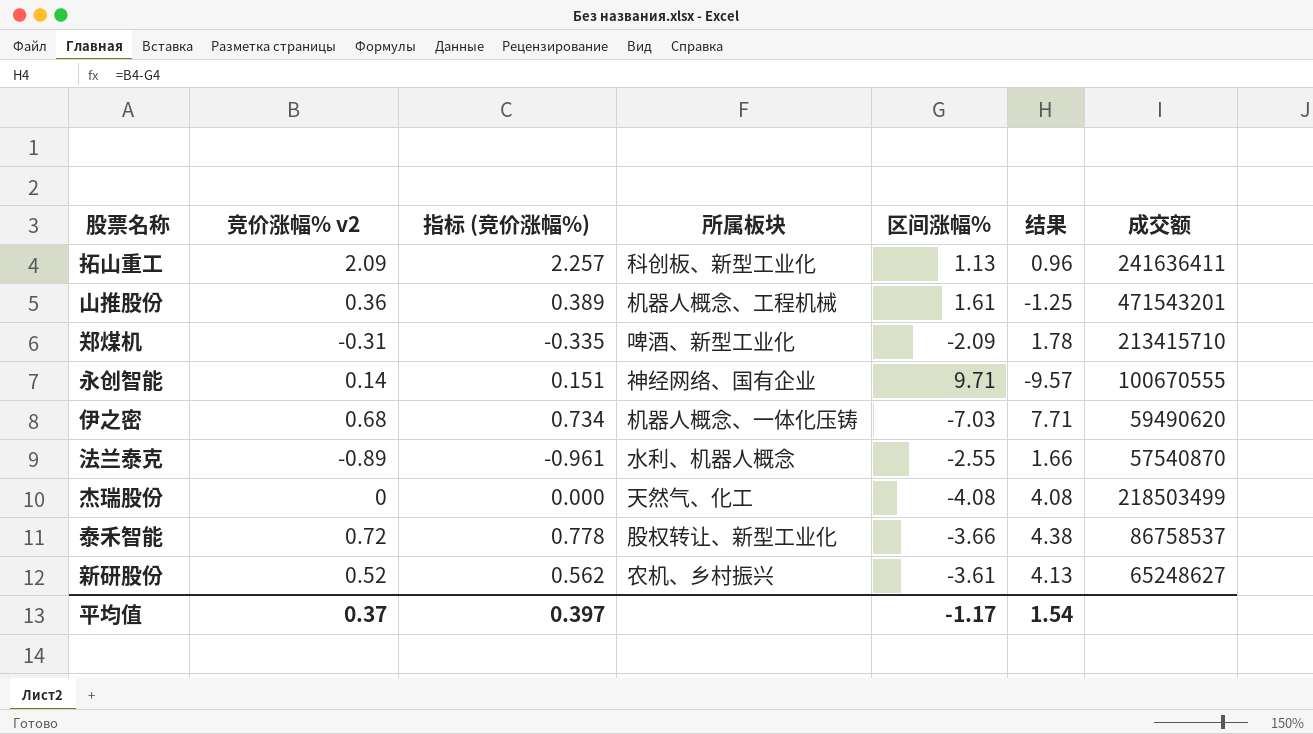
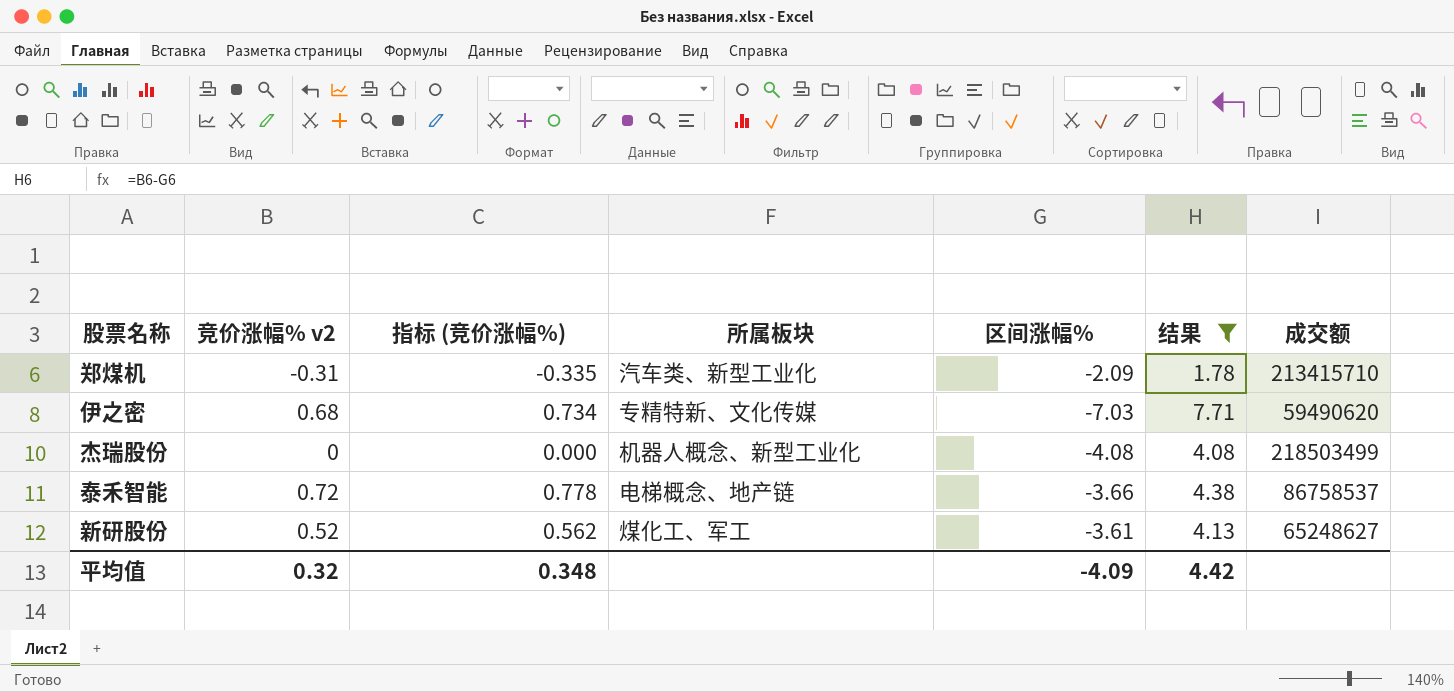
filter: none -> 结果 >= 1.78
郑煤机 | 所属板块: 啤酒、新型工业化 -> 汽车类、新型工业化
伊之密 | 所属板块: 机器人概念、一体化压铸 -> 专精特新、文化传媒
杰瑞股份 | 所属板块: 天然气、化工 -> 机器人概念、新型工业化
泰禾智能 | 所属板块: 股权转让、新型工业化 -> 电梯概念、地产链
新研股份 | 所属板块: 农机、乡村振兴 -> 煤化工、军工
平均值 | 竞价涨幅% v2: 0.37 -> 0.32
平均值 | 指标 (竞价涨幅%): 0.397 -> 0.348
平均值 | 区间涨幅%: -1.17 -> -4.09
平均值 | 结果: 1.54 -> 4.42

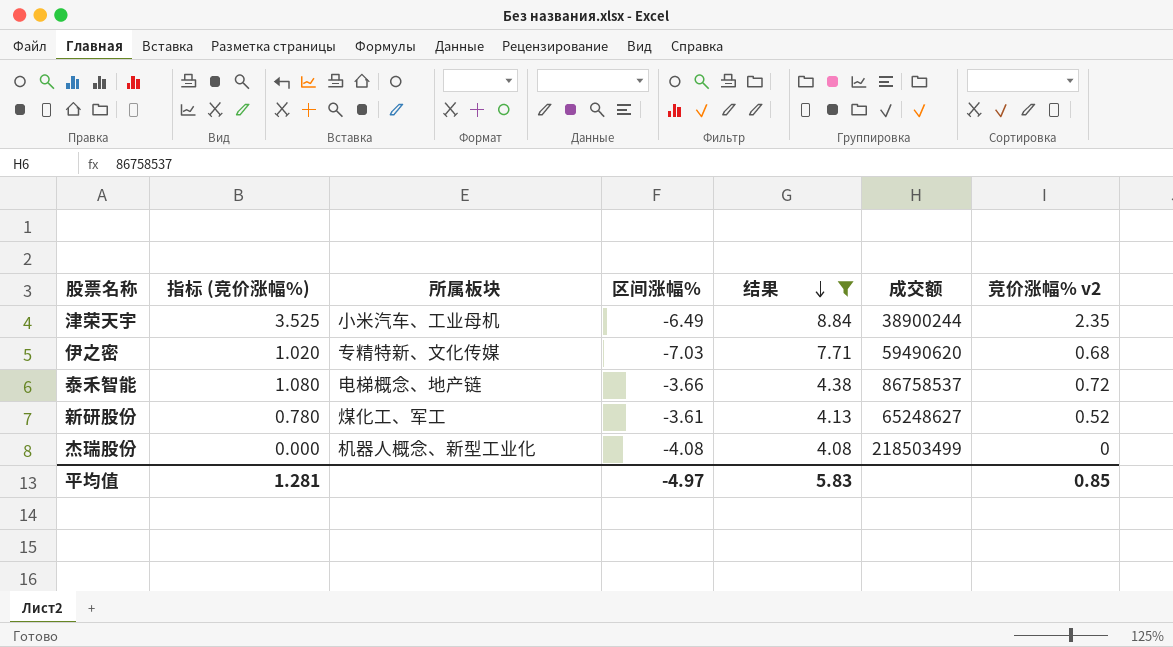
row order: none -> 结果 descending
column 指标 (竞价涨幅%) | formula: [竞价涨幅% v2] * 1.08 -> [竞价涨幅% v2] * 1.5
column 竞价涨幅% v2 | position: 2 -> 7
row 郑煤机: -0.31 | -0.335 | 汽车类、新型工业化 | -2.09 | 1.78 | 213415710 -> none
row 津荣天宇: none -> 3.525 | 小米汽车、工业母机 | -6.49 | 8.84 | 38900244 | 2.35
平均值 | 指标 (竞价涨幅%): 0.348 -> 1.281
平均值 | 区间涨幅%: -4.09 -> -4.97
平均值 | 结果: 4.42 -> 5.83
平均值 | 竞价涨幅% v2: 0.32 -> 0.85

